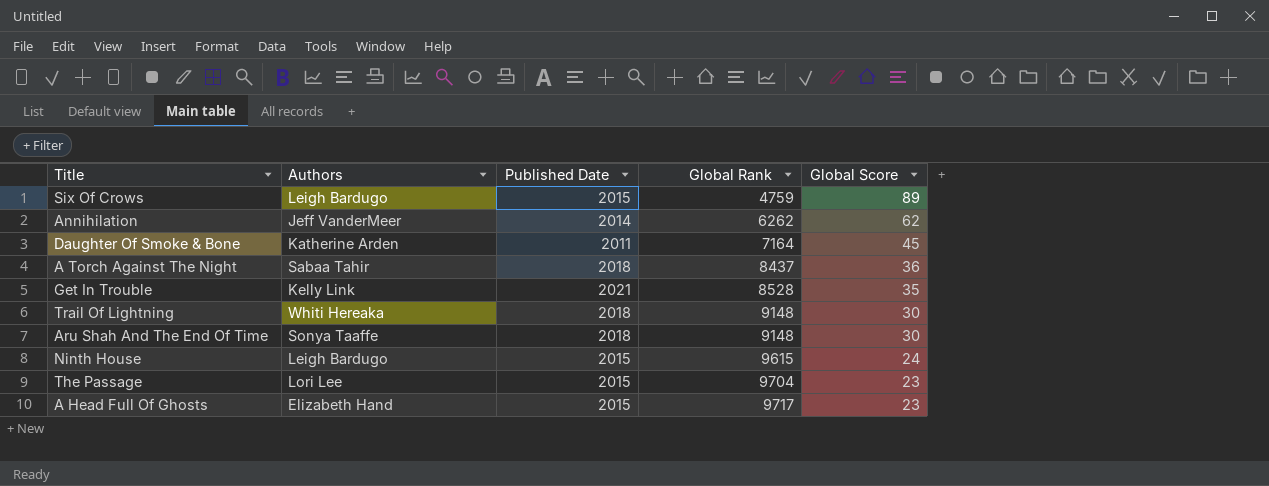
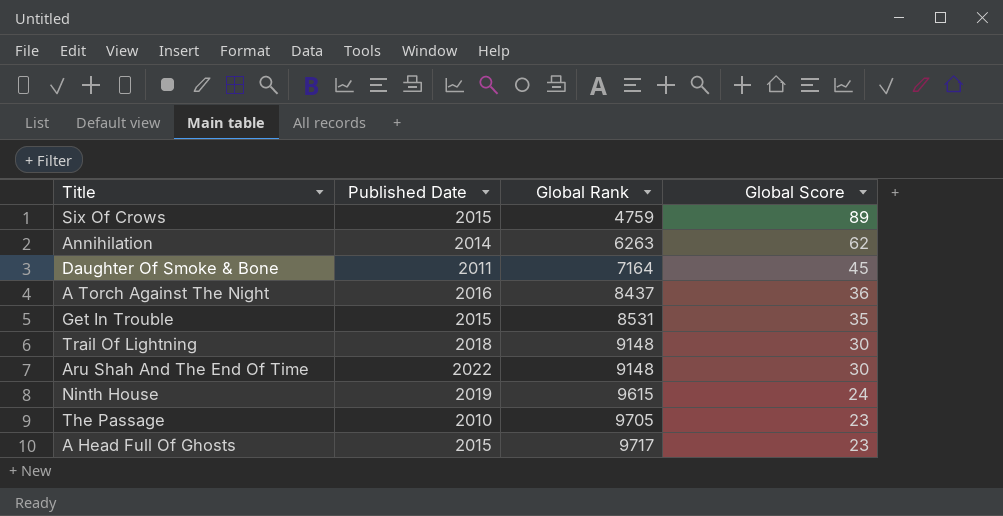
column Authors | position: 2 -> none
Annihilation | Global Rank: 6262 -> 6263
A Torch Against The Night | Published Date: 2018 -> 2016
Get In Trouble | Published Date: 2021 -> 2015
Get In Trouble | Global Rank: 8528 -> 8531
Aru Shah And The End Of Time | Published Date: 2018 -> 2022
Ninth House | Published Date: 2015 -> 2019
The Passage | Published Date: 2015 -> 2010
The Passage | Global Rank: 9704 -> 9705

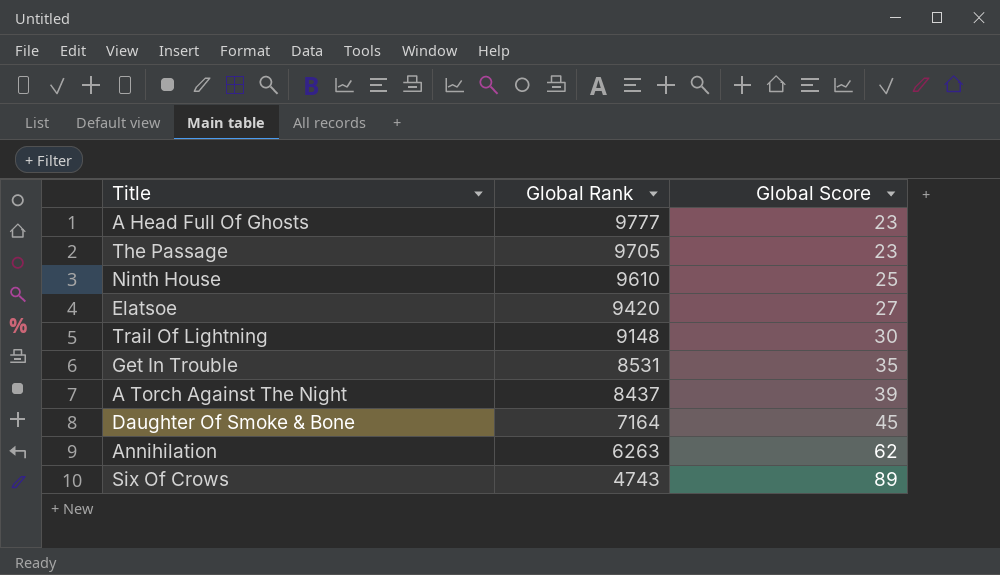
row order: Global Rank ascending -> Global Rank descending
column Published Date | position: 2 -> none
row Aru Shah And The End Of Time: 2022 | 9148 | 30 -> none
A Head Full Of Ghosts | Global Rank: 9717 -> 9777
Ninth House | Global Rank: 9615 -> 9610
Ninth House | Global Score: 24 -> 25
row Elatsoe: none -> 9420 | 27
A Torch Against The Night | Global Score: 36 -> 39
Six Of Crows | Global Rank: 4759 -> 4743

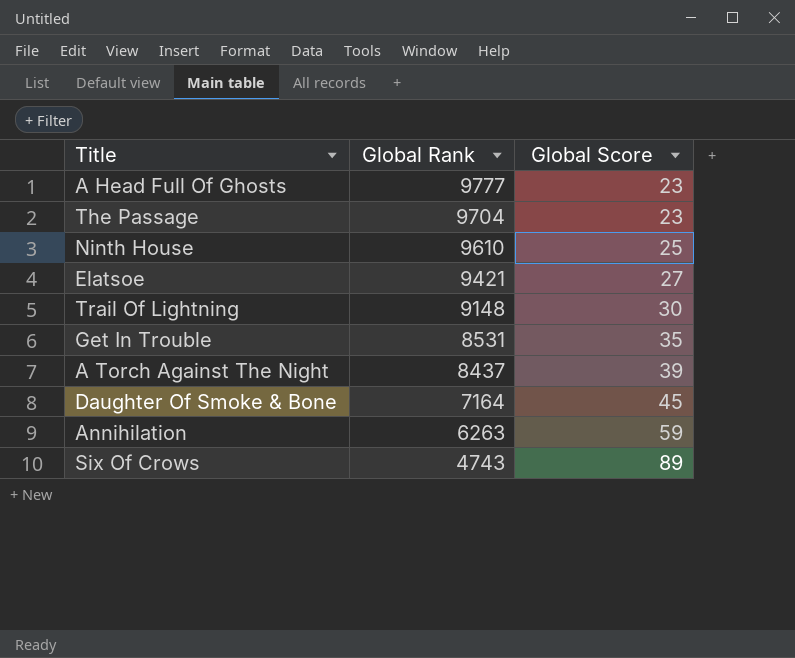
The Passage | Global Rank: 9705 -> 9704
Elatsoe | Global Rank: 9420 -> 9421
Annihilation | Global Score: 62 -> 59

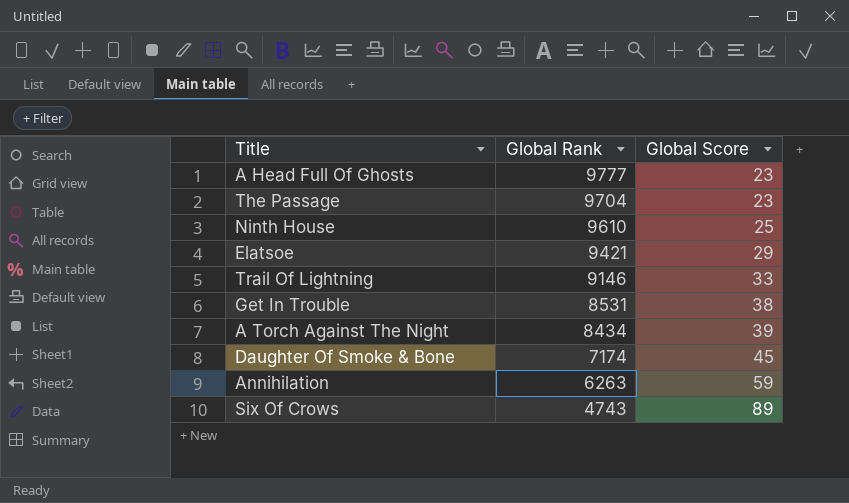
Elatsoe | Global Score: 27 -> 29
Trail Of Lightning | Global Rank: 9148 -> 9146
Trail Of Lightning | Global Score: 30 -> 33
Get In Trouble | Global Score: 35 -> 38
A Torch Against The Night | Global Rank: 8437 -> 8434
Daughter Of Smoke & Bone | Global Rank: 7164 -> 7174

